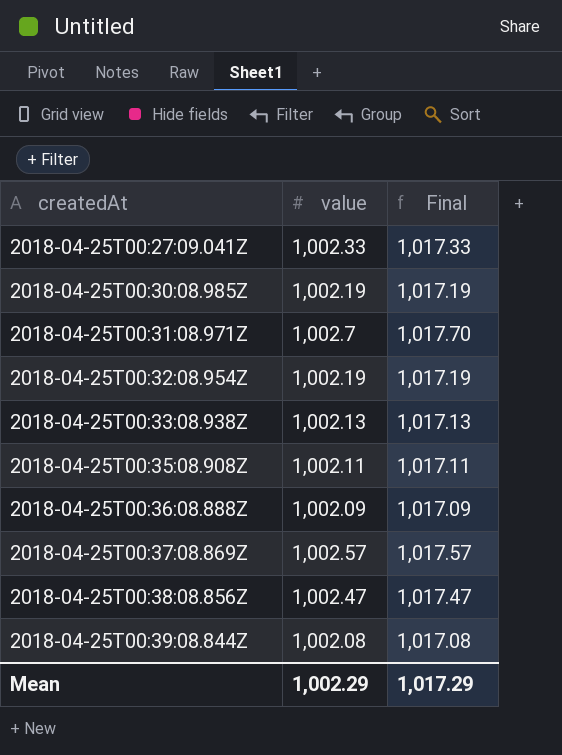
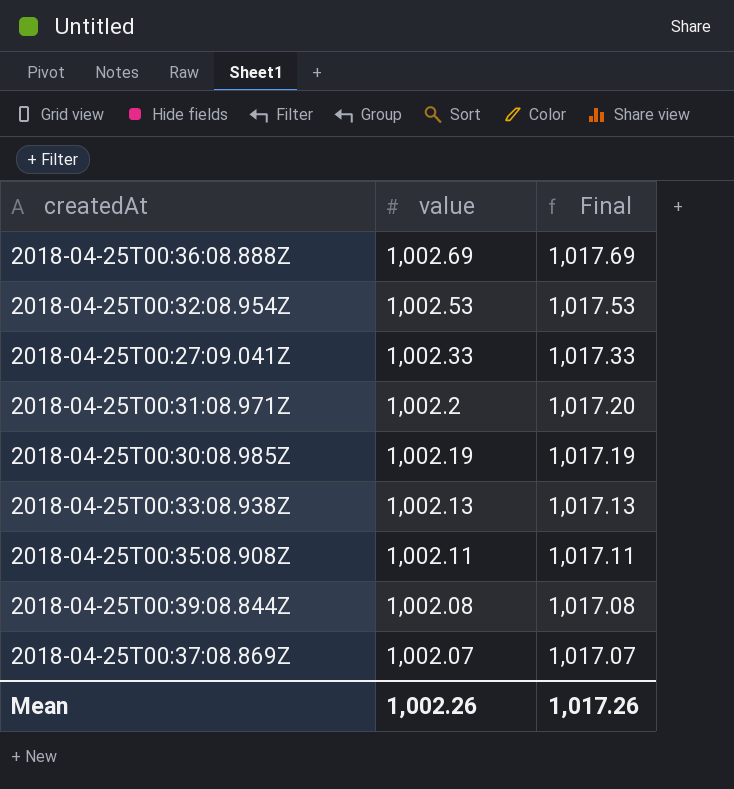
row order: createdAt ascending -> value descending
row 2018-04-25T00:38:08.856Z: 1,002.47 | 1,017.47 -> none
2018-04-25T00:36:08.888Z | value: 1,002.09 -> 1,002.69
2018-04-25T00:36:08.888Z | Final: 1,017.09 -> 1,017.69
2018-04-25T00:32:08.954Z | value: 1,002.19 -> 1,002.53
2018-04-25T00:32:08.954Z | Final: 1,017.19 -> 1,017.53
2018-04-25T00:31:08.971Z | value: 1,002.7 -> 1,002.2
2018-04-25T00:31:08.971Z | Final: 1,017.70 -> 1,017.20
2018-04-25T00:37:08.869Z | value: 1,002.57 -> 1,002.07
2018-04-25T00:37:08.869Z | Final: 1,017.57 -> 1,017.07
Mean | value: 1,002.29 -> 1,002.26
Mean | Final: 1,017.29 -> 1,017.26

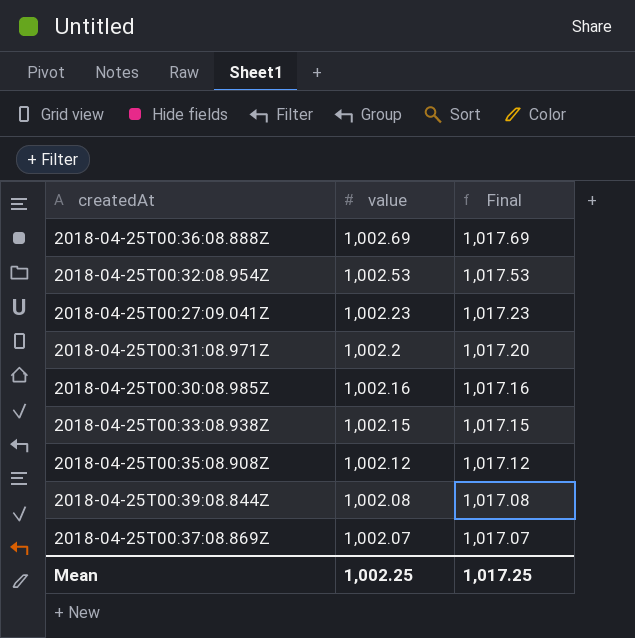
2018-04-25T00:27:09.041Z | value: 1,002.33 -> 1,002.23
2018-04-25T00:27:09.041Z | Final: 1,017.33 -> 1,017.23
2018-04-25T00:30:08.985Z | value: 1,002.19 -> 1,002.16
2018-04-25T00:30:08.985Z | Final: 1,017.19 -> 1,017.16
2018-04-25T00:33:08.938Z | value: 1,002.13 -> 1,002.15
2018-04-25T00:33:08.938Z | Final: 1,017.13 -> 1,017.15
2018-04-25T00:35:08.908Z | value: 1,002.11 -> 1,002.12
2018-04-25T00:35:08.908Z | Final: 1,017.11 -> 1,017.12
Mean | value: 1,002.26 -> 1,002.25
Mean | Final: 1,017.26 -> 1,017.25

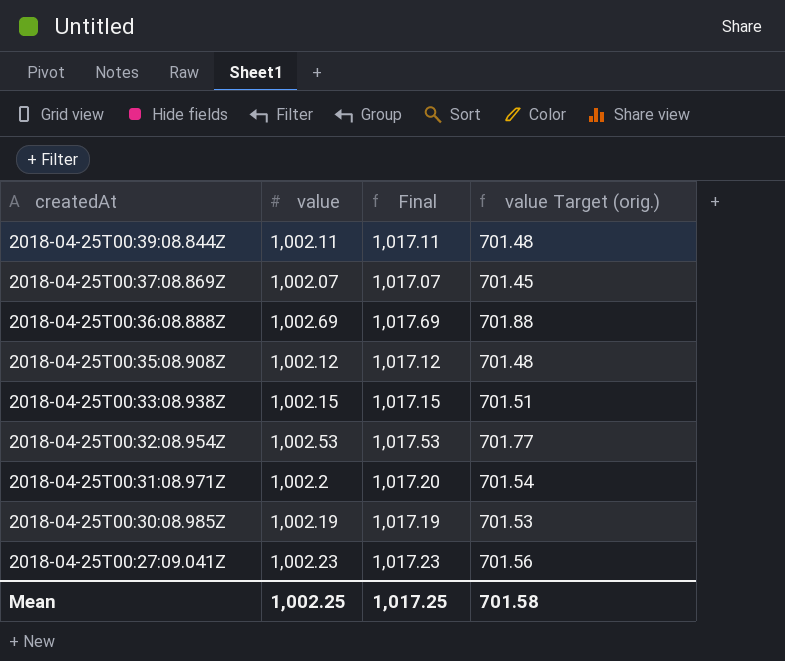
row order: value descending -> createdAt descending
column value Target (orig.) | formula: none -> [value] * 0.7
2018-04-25T00:39:08.844Z | value: 1,002.08 -> 1,002.11
2018-04-25T00:39:08.844Z | Final: 1,017.08 -> 1,017.11
2018-04-25T00:30:08.985Z | value: 1,002.16 -> 1,002.19
2018-04-25T00:30:08.985Z | Final: 1,017.16 -> 1,017.19

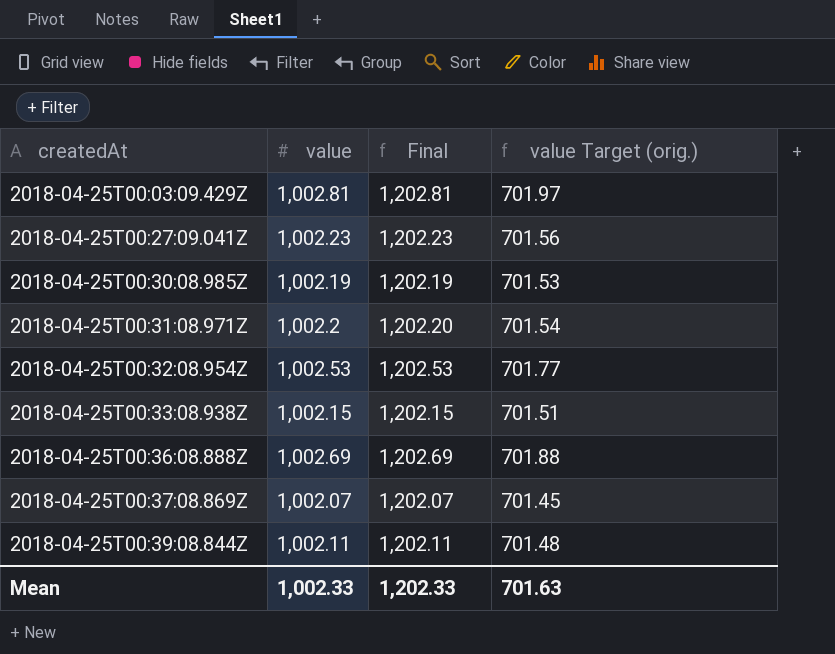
row order: createdAt descending -> createdAt ascending
column Final | formula: [value] + 15 -> [value] + 200
row 2018-04-25T00:35:08.908Z: 1,002.12 | 1,017.12 | 701.48 -> none
row 2018-04-25T00:03:09.429Z: none -> 1,002.81 | 1,202.81 | 701.97
Mean | value: 1,002.25 -> 1,002.33
Mean | Final: 1,017.25 -> 1,202.33
Mean | value Target (orig.): 701.58 -> 701.63

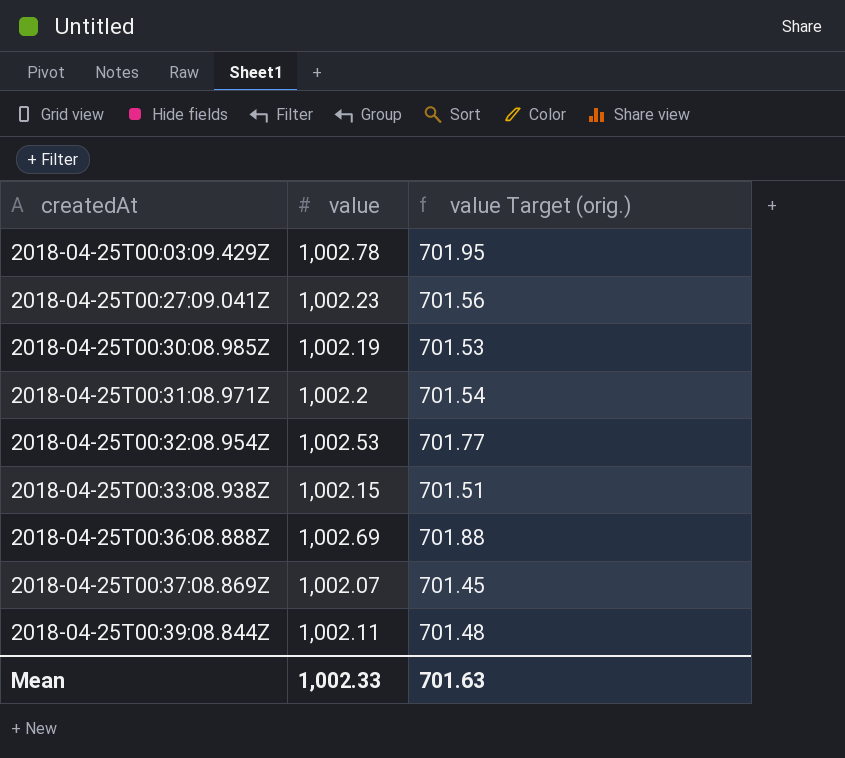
column Final | formula: [value] + 200 -> none
2018-04-25T00:03:09.429Z | value: 1,002.81 -> 1,002.78
2018-04-25T00:03:09.429Z | value Target (orig.): 701.97 -> 701.95

